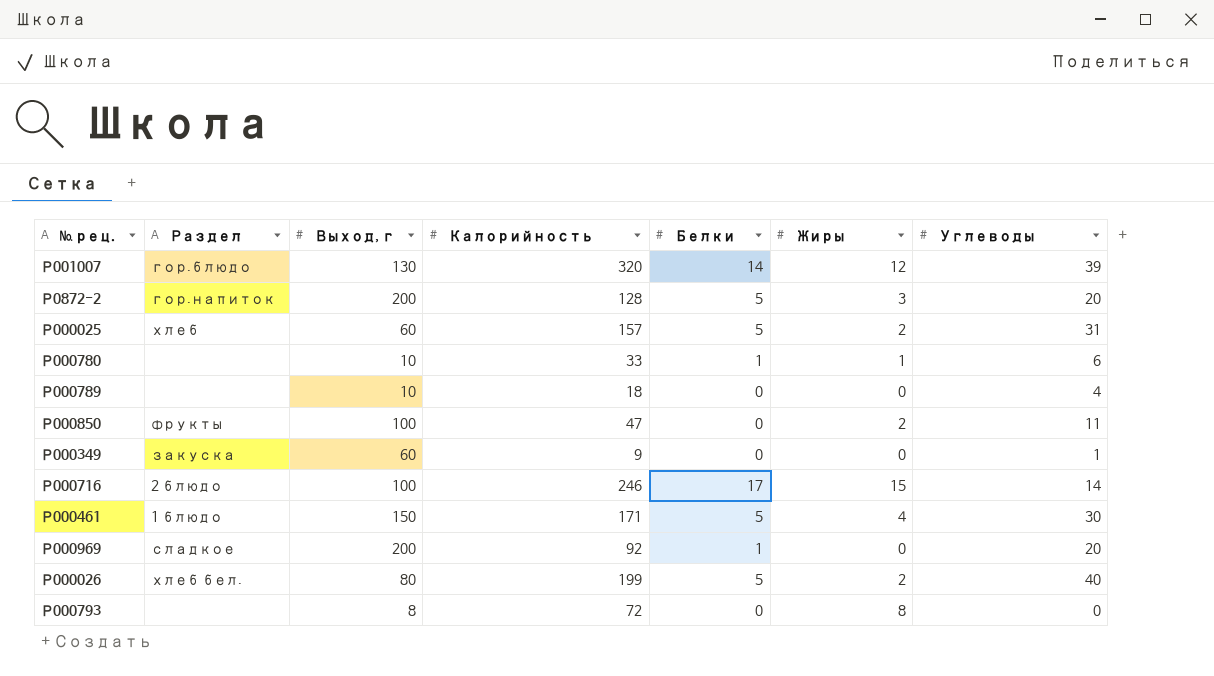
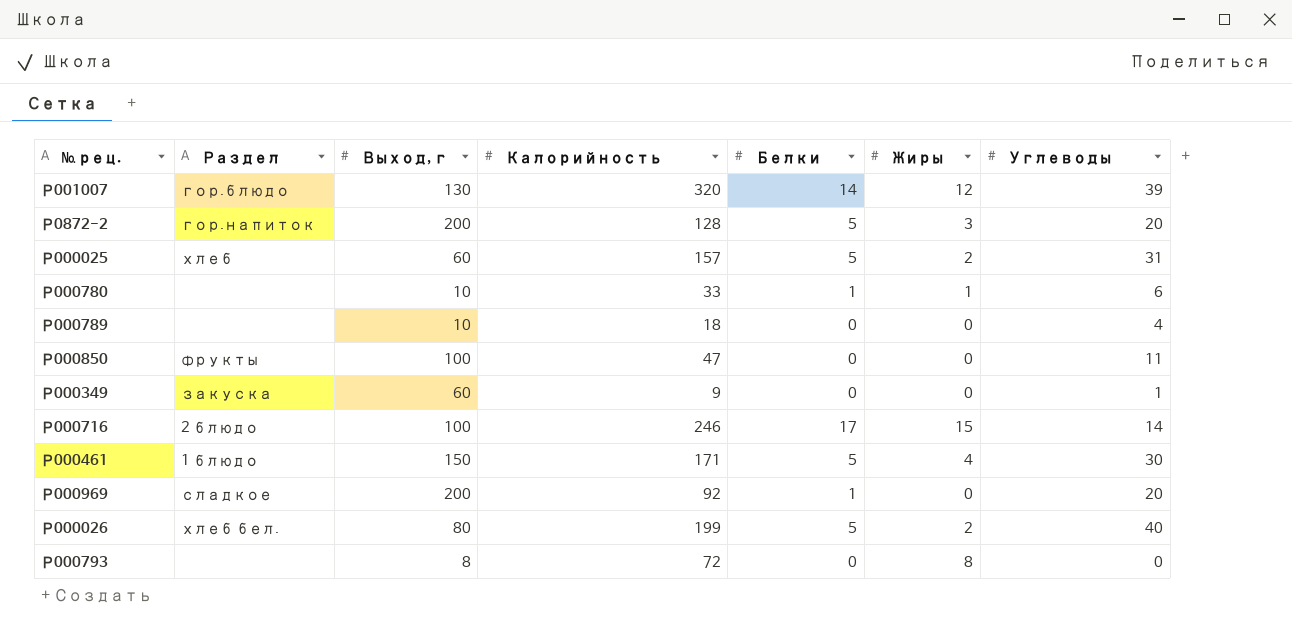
Р000850 | Жиры: 2 -> 0

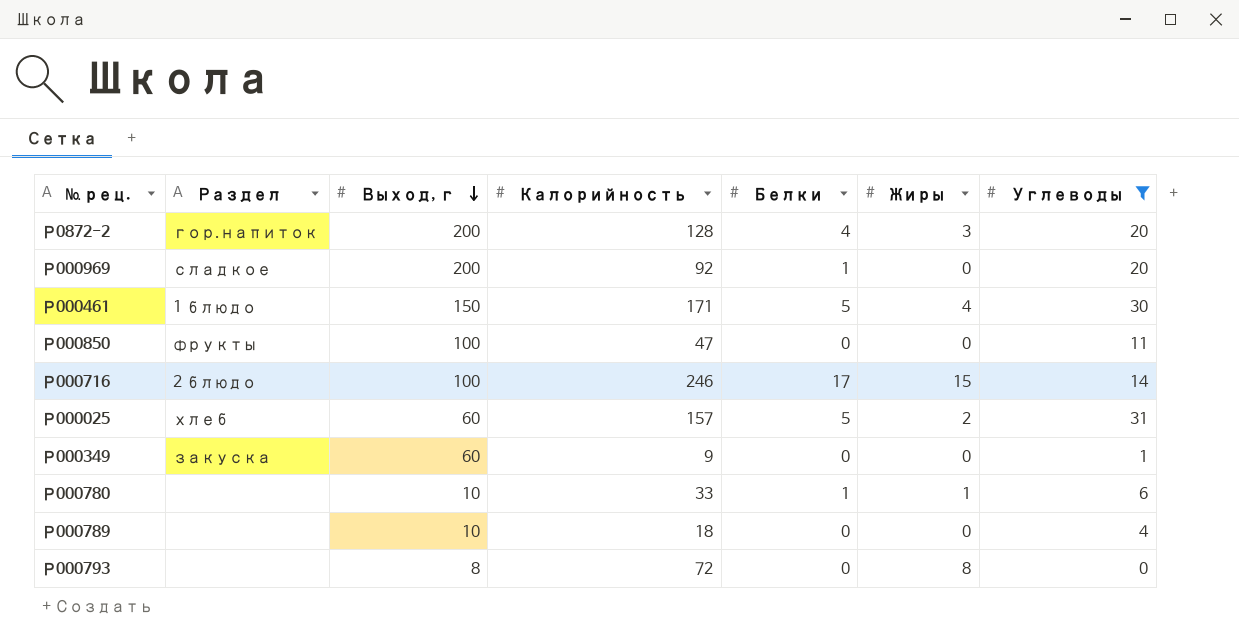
filter: none -> Углеводы <= 31
row order: none -> Выход, г descending
Р0872-2 | Белки: 5 -> 4

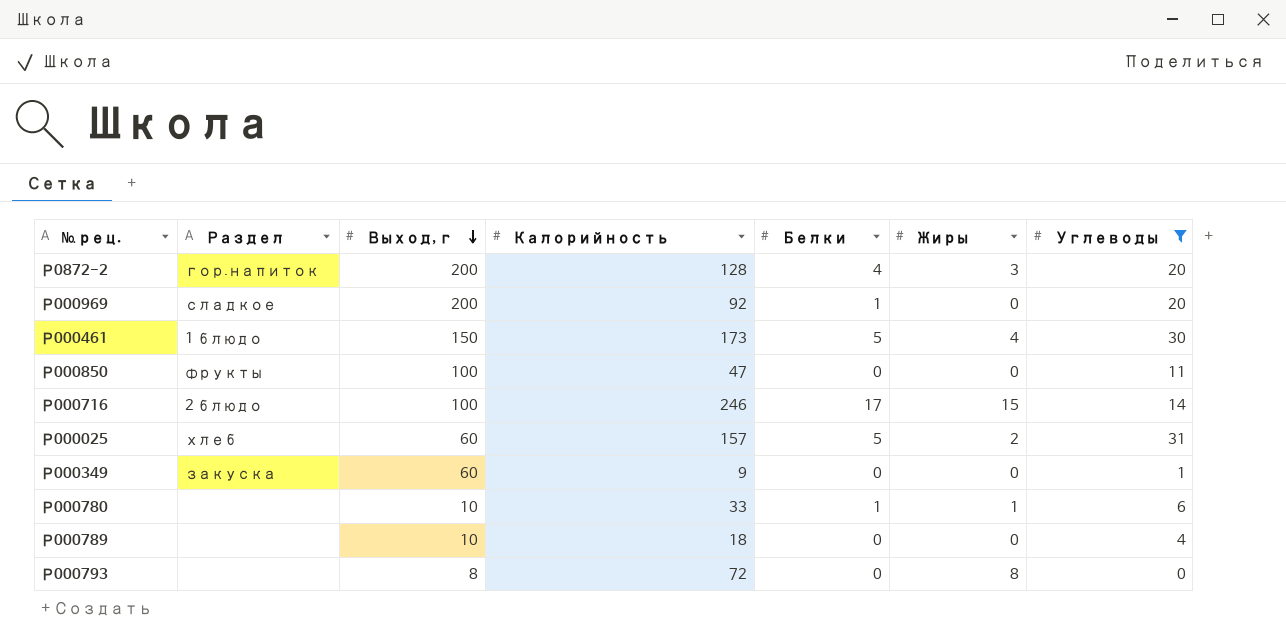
Р000461 | Калорийность: 171 -> 173

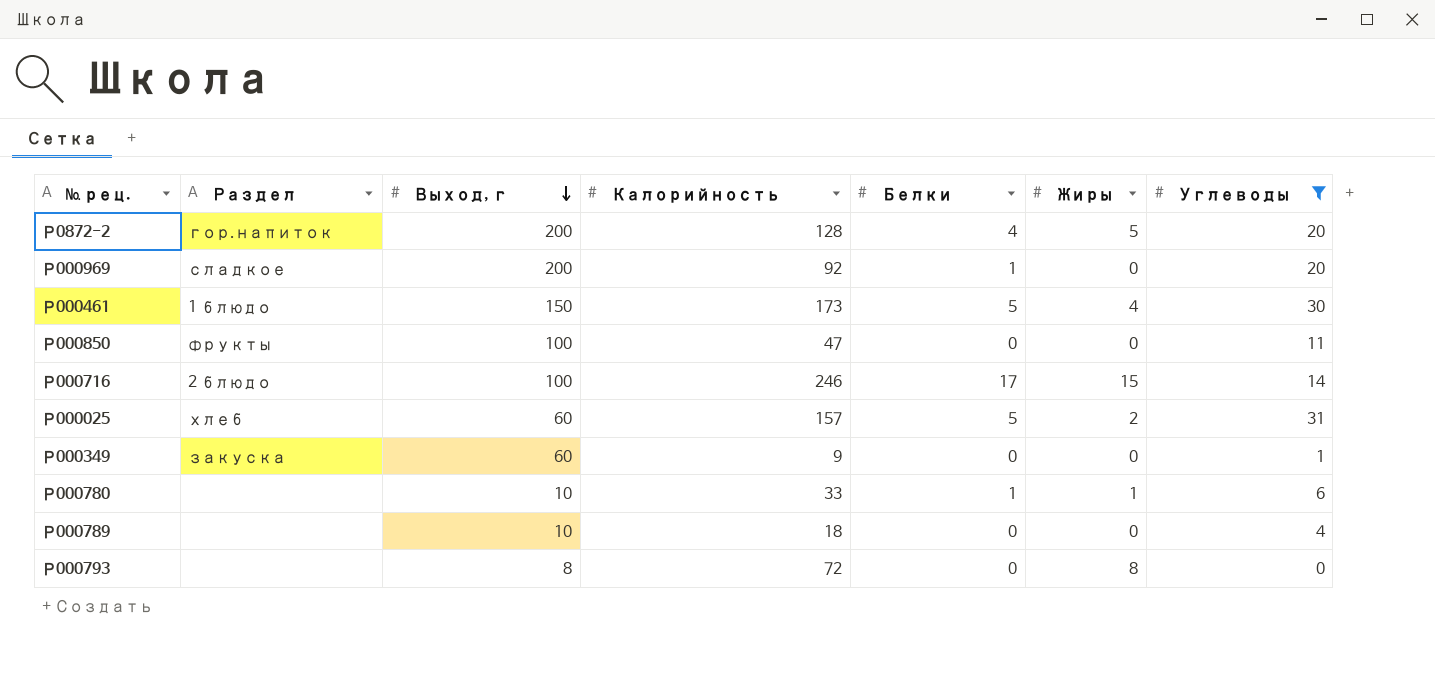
Р0872-2 | Жиры: 3 -> 5

